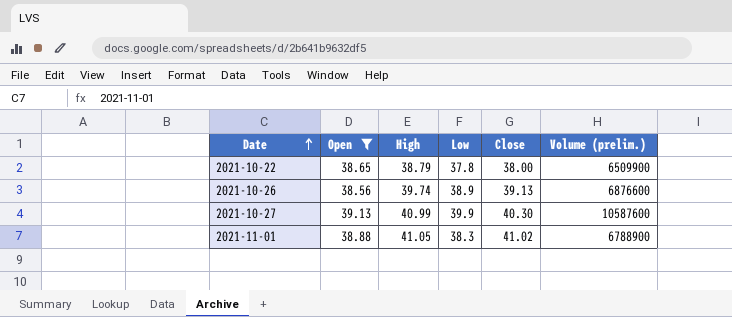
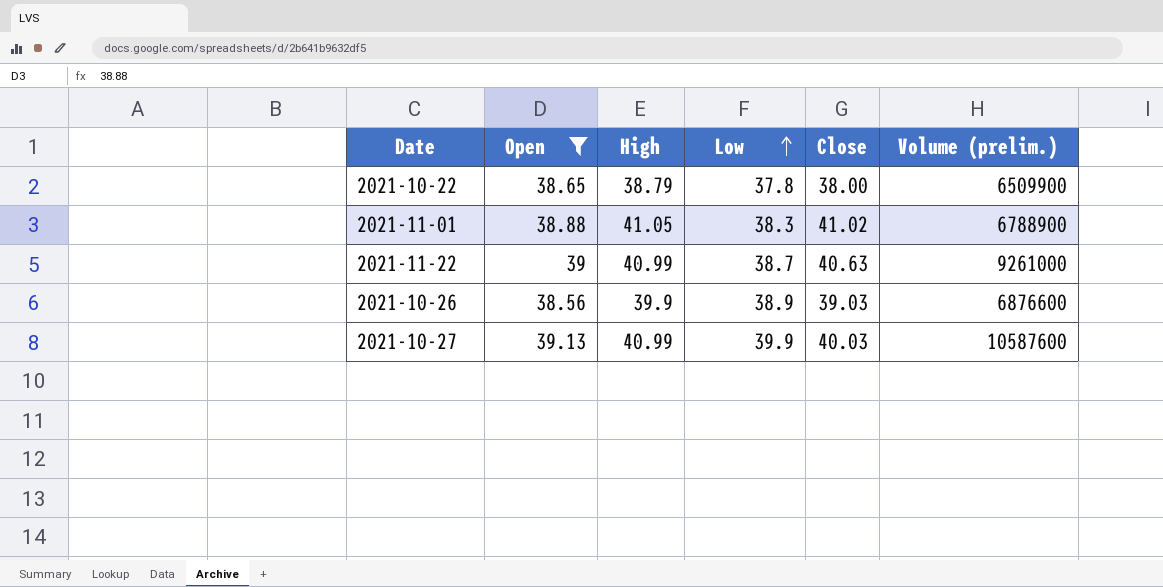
row order: Date ascending -> Low ascending
row 2021-11-22: none -> 39 | 40.99 | 38.7 | 40.63 | 9261000
2021-10-26 | High: 39.74 -> 39.9
2021-10-26 | Close: 39.13 -> 39.03
2021-10-27 | Close: 40.30 -> 40.03

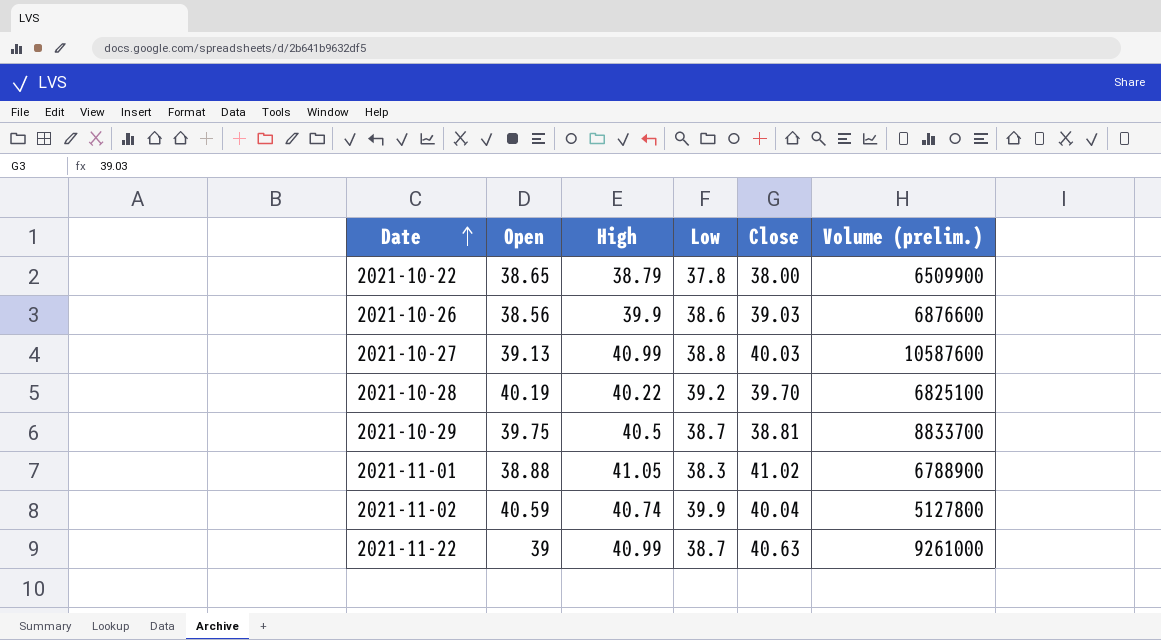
filter: Open <= 39.13 -> none
row order: Low ascending -> Date ascending
2021-10-26 | Low: 38.9 -> 38.6
2021-10-27 | Low: 39.9 -> 38.8

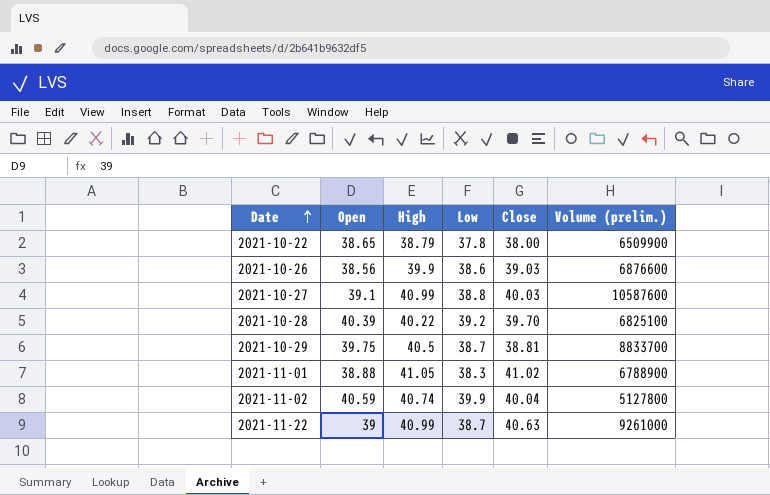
2021-10-27 | Open: 39.13 -> 39.1
2021-10-28 | Open: 40.19 -> 40.39

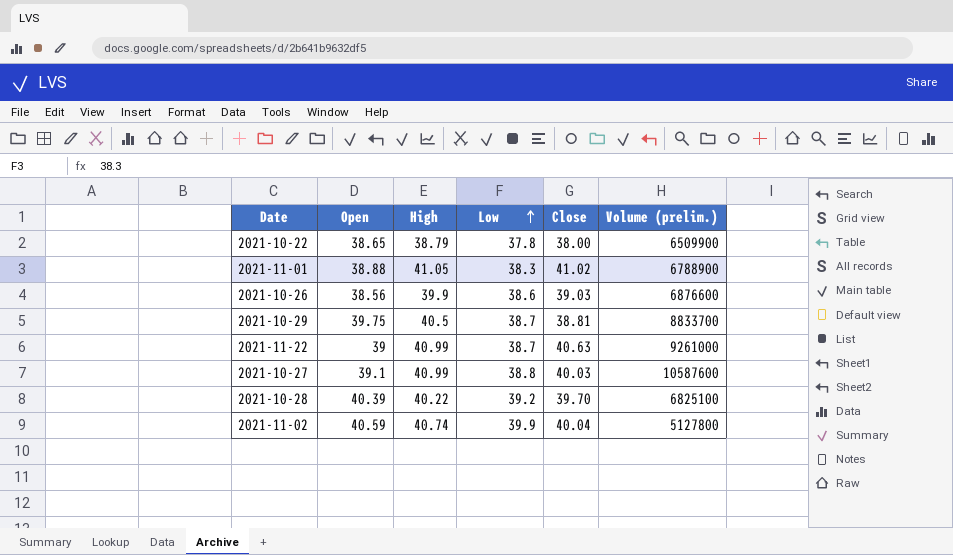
row order: Date ascending -> Low ascending

